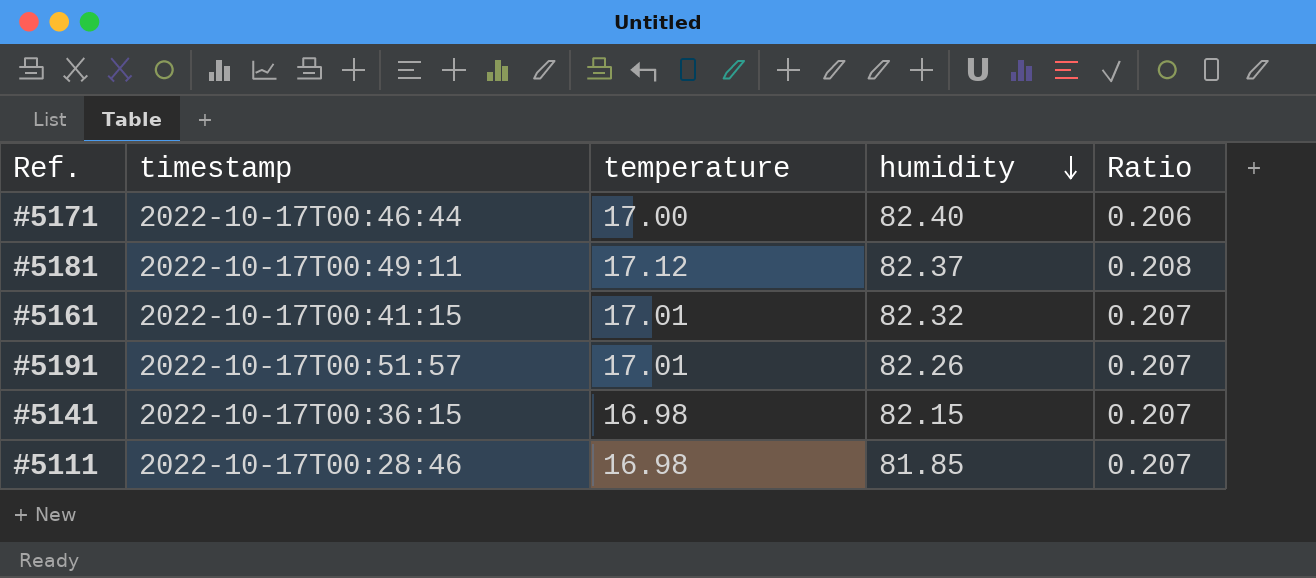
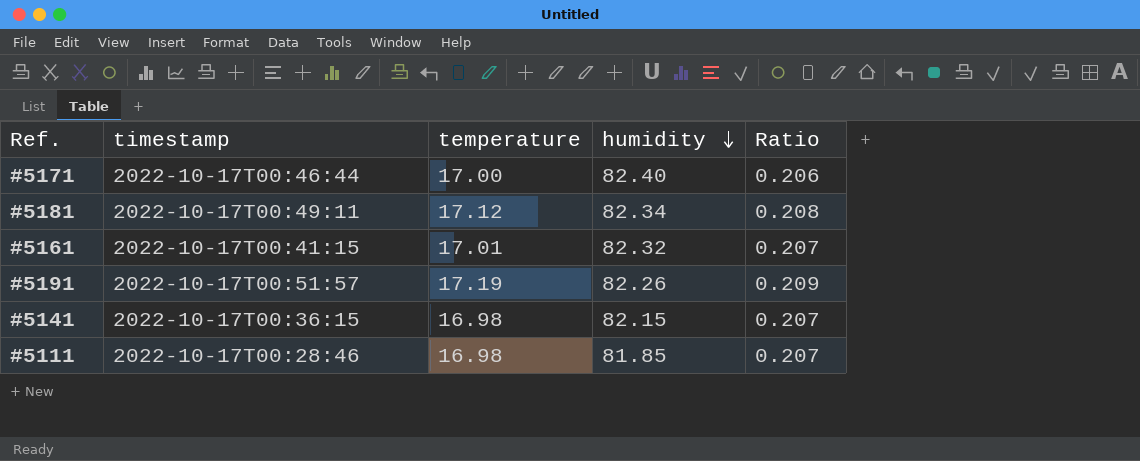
#5181 | humidity: 82.37 -> 82.34
#5191 | temperature: 17.01 -> 17.19
#5191 | Ratio: 0.207 -> 0.209

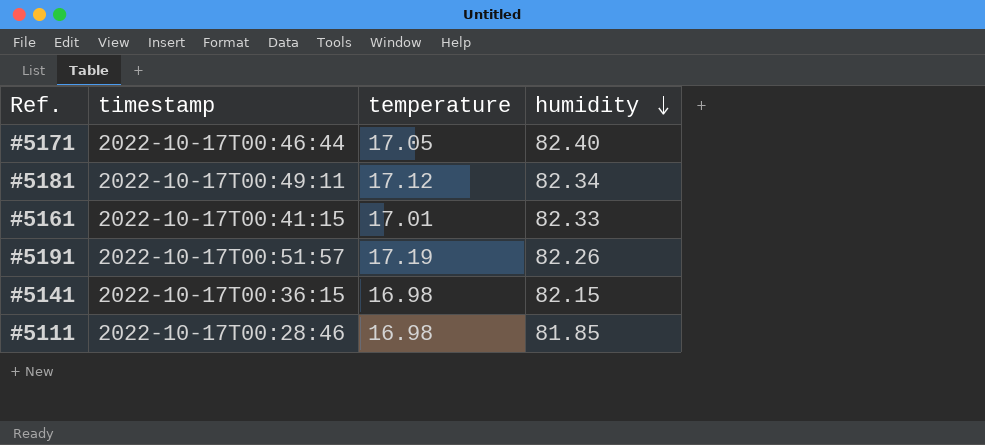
column Ratio | formula: [temperature] / [humidity] -> none
#5171 | temperature: 17.00 -> 17.05
#5161 | humidity: 82.32 -> 82.33

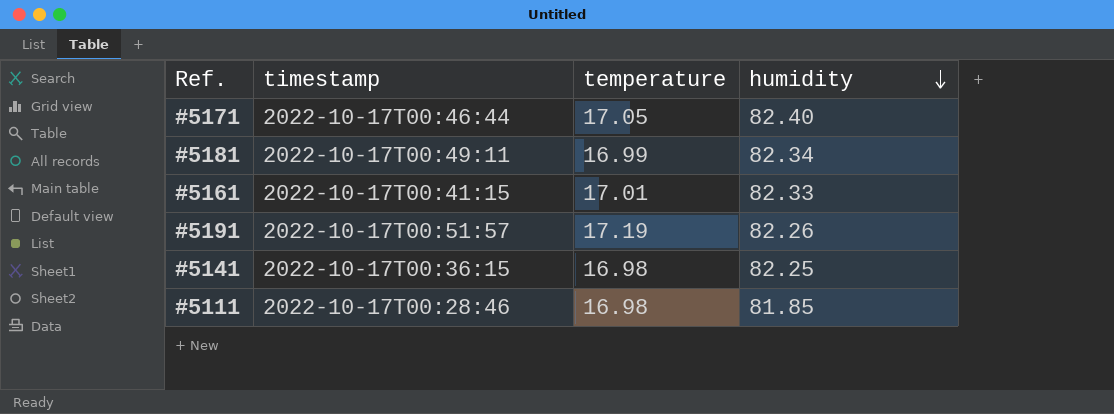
#5181 | temperature: 17.12 -> 16.99
#5141 | humidity: 82.15 -> 82.25

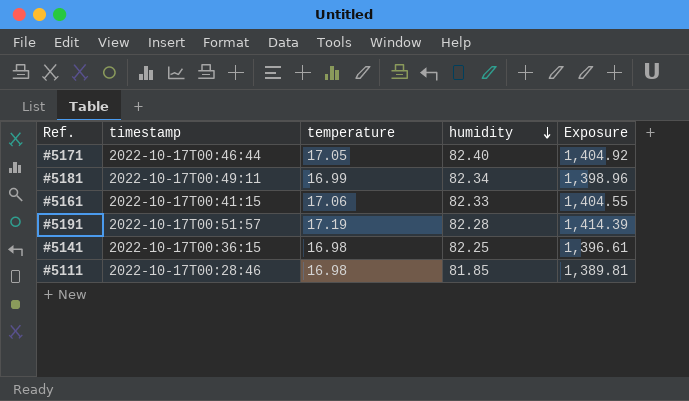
column Exposure | formula: none -> [temperature] * [humidity]
#5161 | temperature: 17.01 -> 17.06
#5191 | humidity: 82.26 -> 82.28

